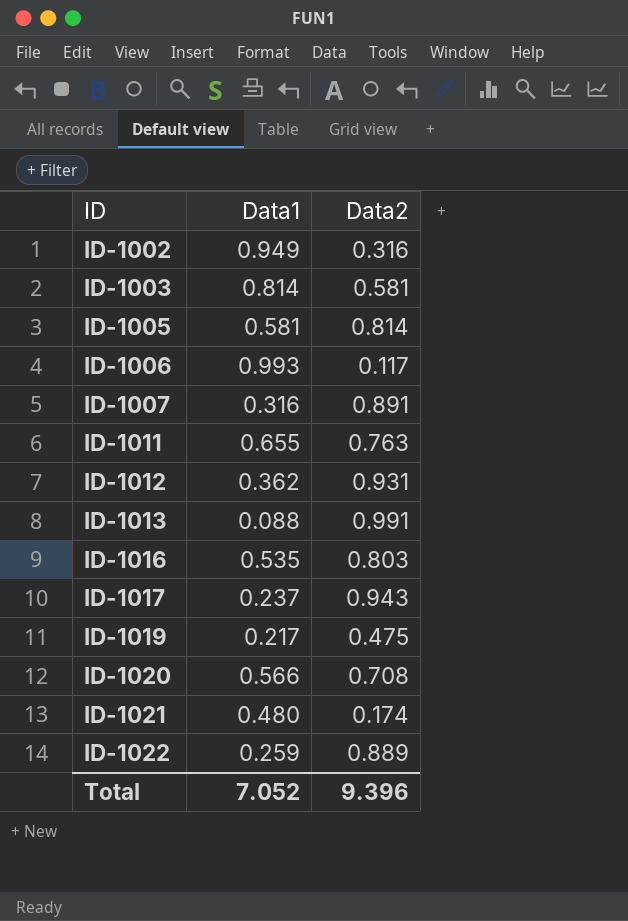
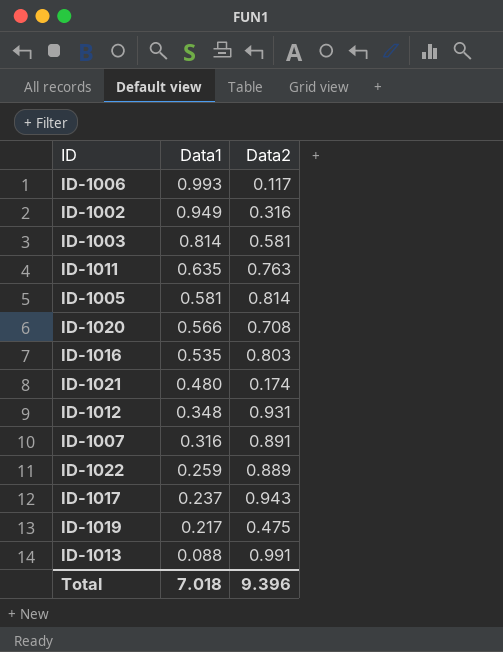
row order: ID ascending -> Data1 descending
ID-1011 | Data1: 0.655 -> 0.635
ID-1012 | Data1: 0.362 -> 0.348
Total | Data1: 7.052 -> 7.018

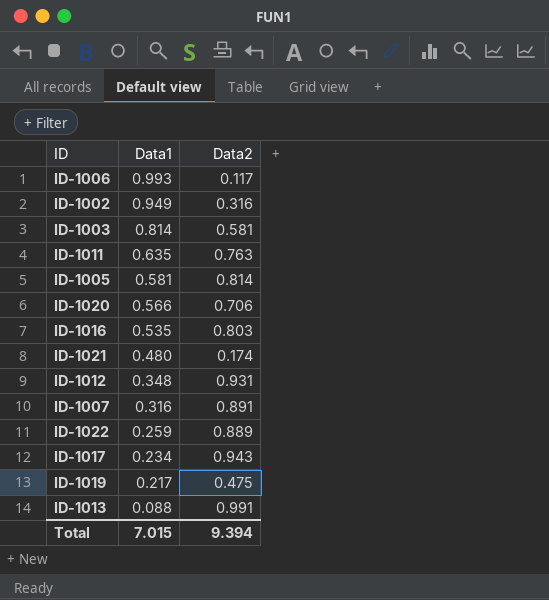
ID-1020 | Data2: 0.708 -> 0.706
ID-1017 | Data1: 0.237 -> 0.234
Total | Data1: 7.018 -> 7.015
Total | Data2: 9.396 -> 9.394

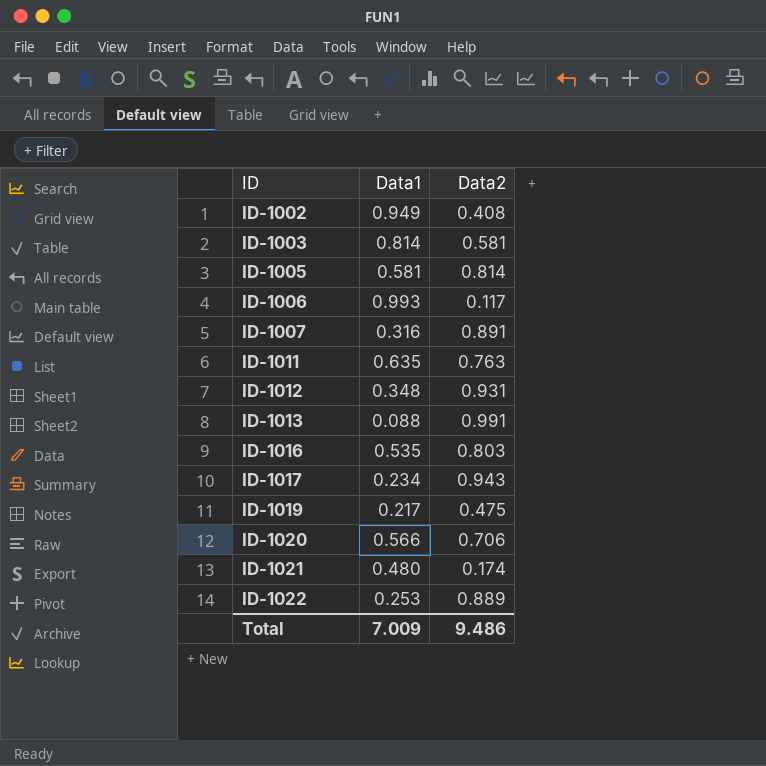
row order: Data1 descending -> ID ascending
ID-1002 | Data2: 0.316 -> 0.408
ID-1022 | Data1: 0.259 -> 0.253
Total | Data1: 7.015 -> 7.009
Total | Data2: 9.394 -> 9.486

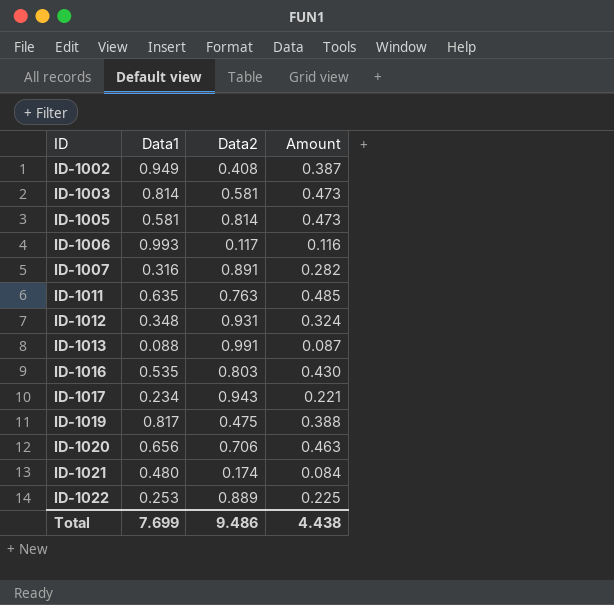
column Amount | formula: none -> [Data1] * [Data2]
ID-1019 | Data1: 0.217 -> 0.817
ID-1020 | Data1: 0.566 -> 0.656
Total | Data1: 7.009 -> 7.699

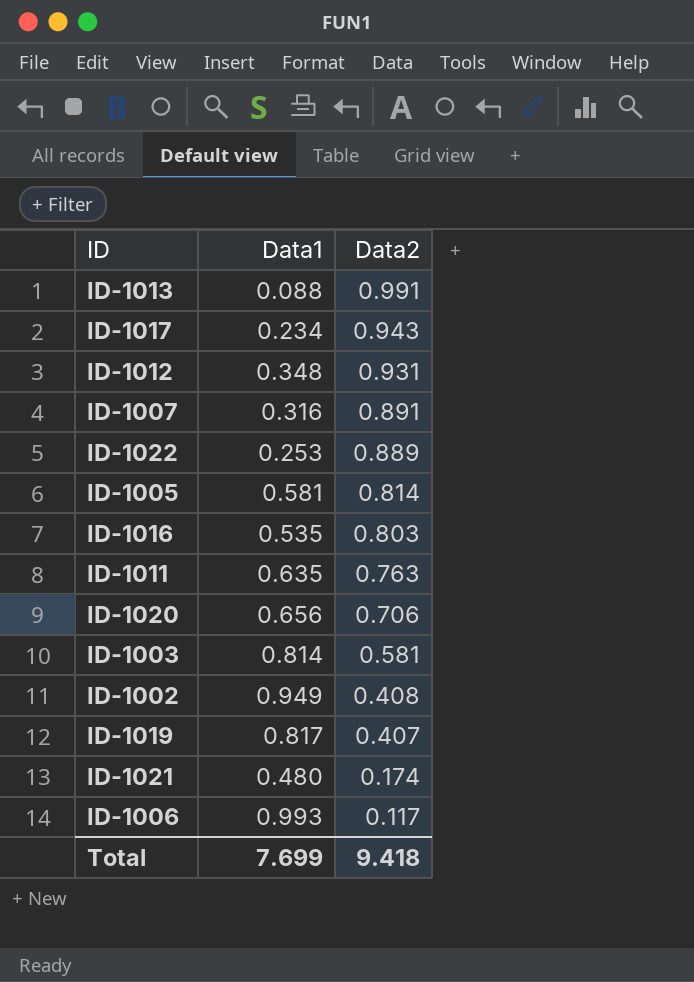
row order: ID ascending -> Data2 descending
column Amount | formula: [Data1] * [Data2] -> none
ID-1019 | Data2: 0.475 -> 0.407
Total | Data2: 9.486 -> 9.418

